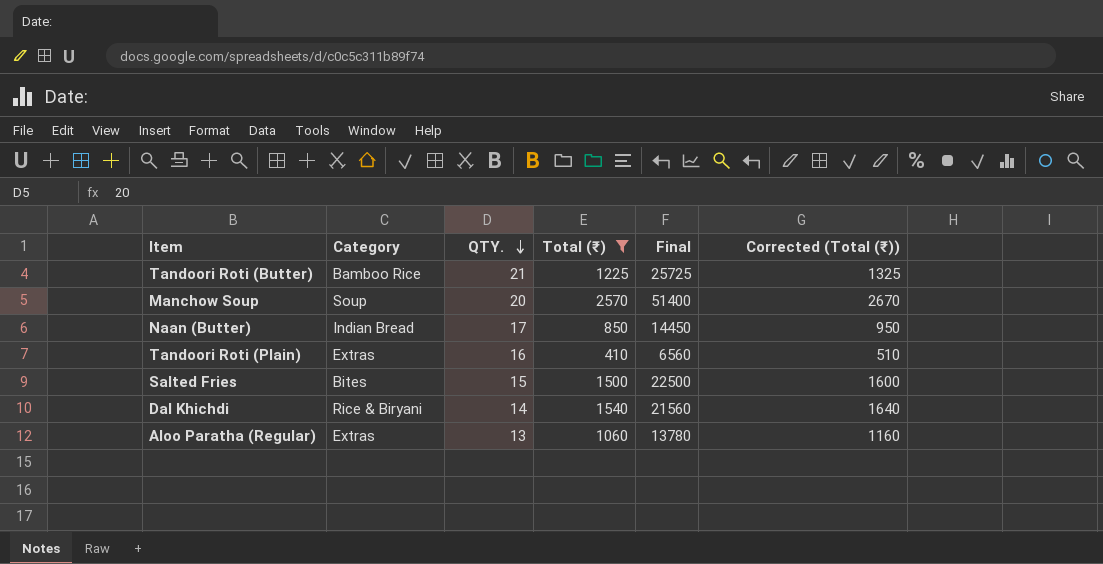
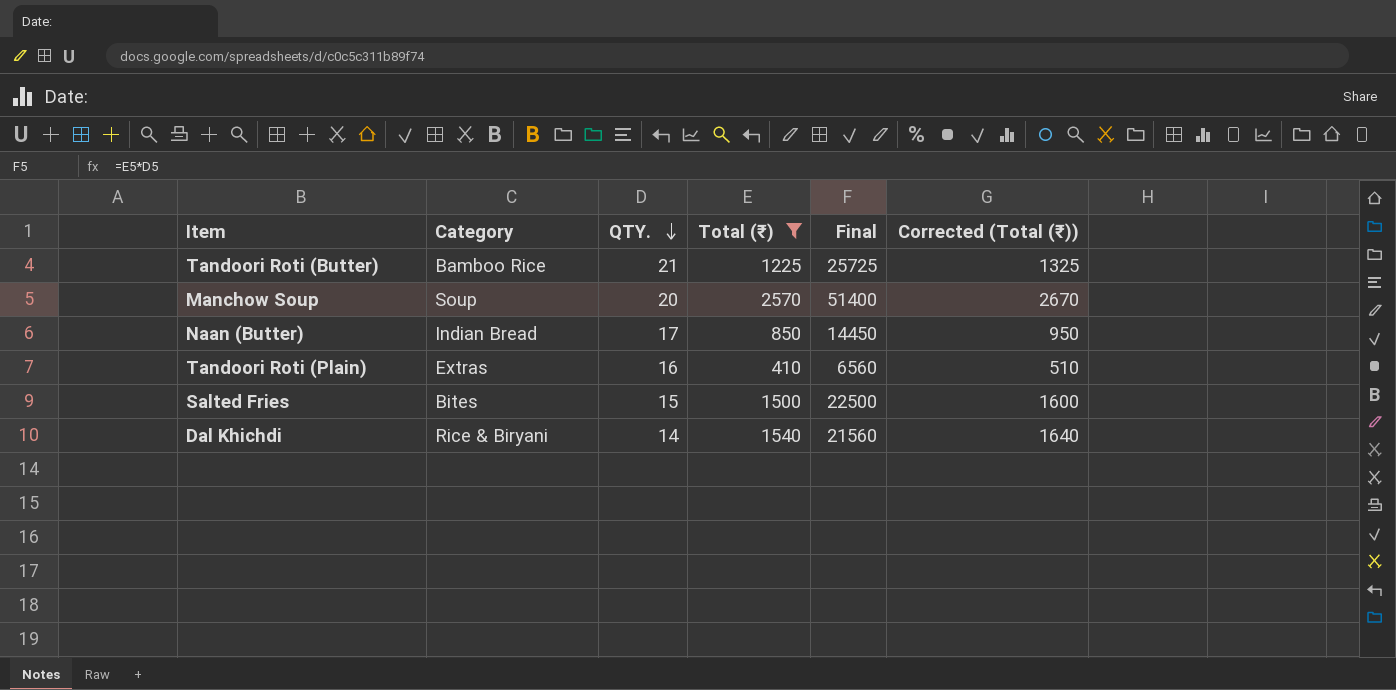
row Aloo Paratha (Regular): Extras | 13 | 1060 | 13780 | 1160 -> none

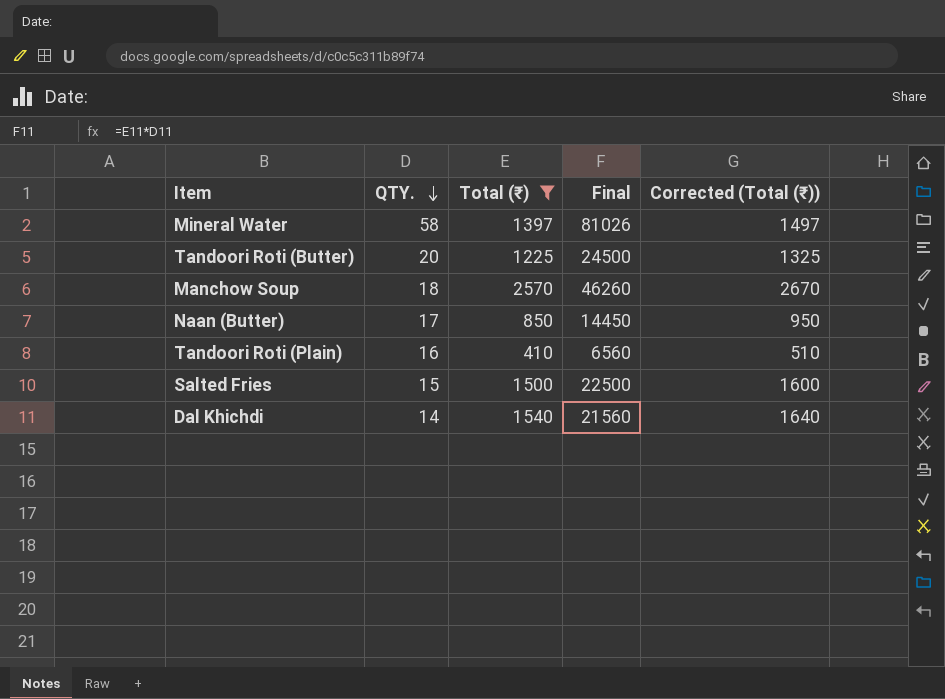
column Category | position: 2 -> none
row Mineral Water: none -> 58 | 1397 | 81026 | 1497
Tandoori Roti (Butter) | QTY.: 21 -> 20
Tandoori Roti (Butter) | Final: 25725 -> 24500
Manchow Soup | QTY.: 20 -> 18
Manchow Soup | Final: 51400 -> 46260

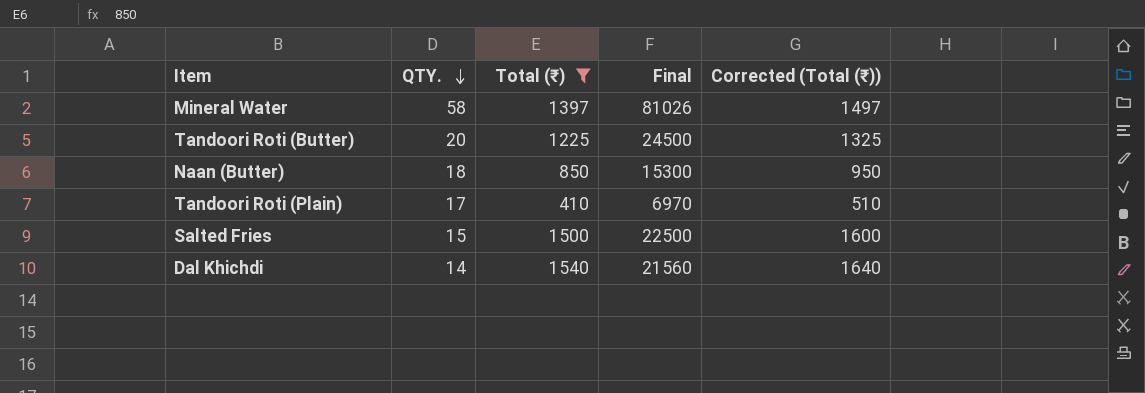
row Manchow Soup: 18 | 2570 | 46260 | 2670 -> none
Naan (Butter) | QTY.: 17 -> 18
Naan (Butter) | Final: 14450 -> 15300
Tandoori Roti (Plain) | QTY.: 16 -> 17
Tandoori Roti (Plain) | Final: 6560 -> 6970

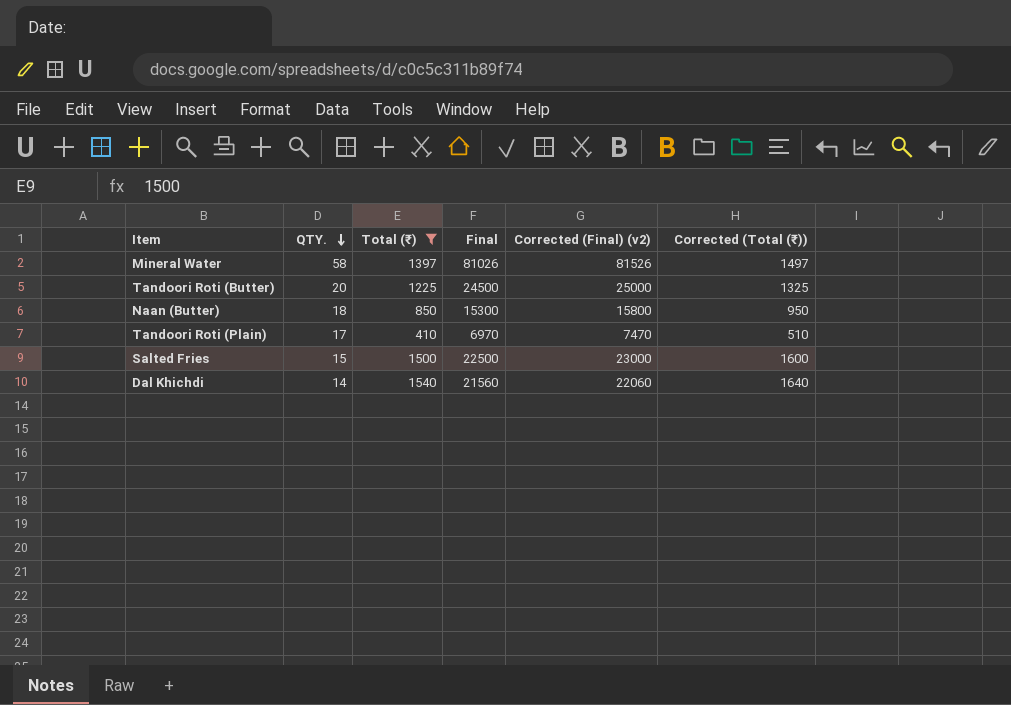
column Corrected (Final) (v2) | formula: none -> [Final] + 500

